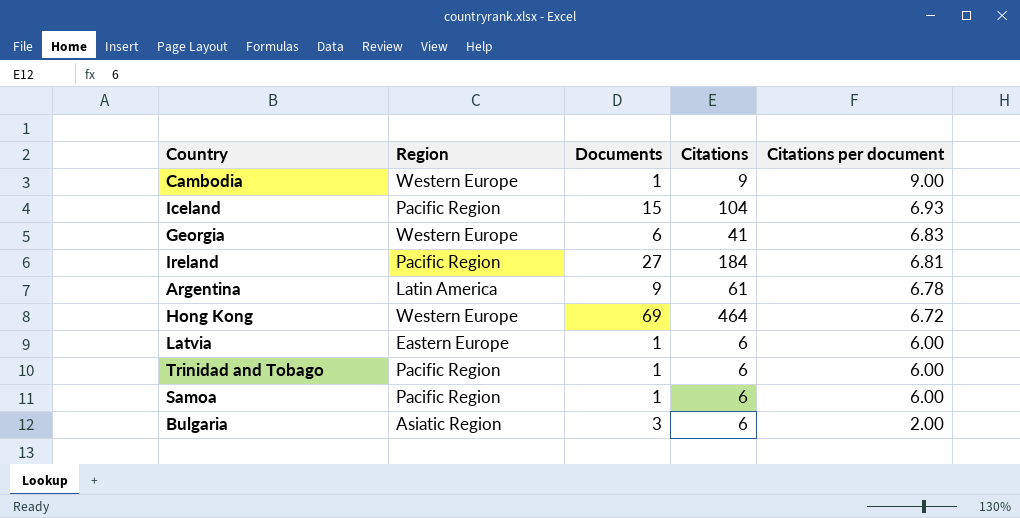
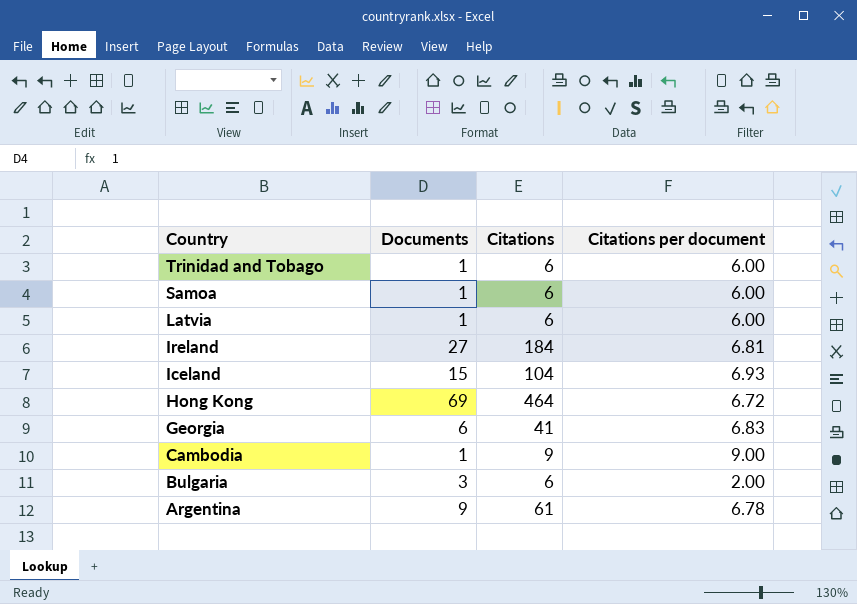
row order: Citations per document descending -> Country descending
column Region | position: 2 -> none

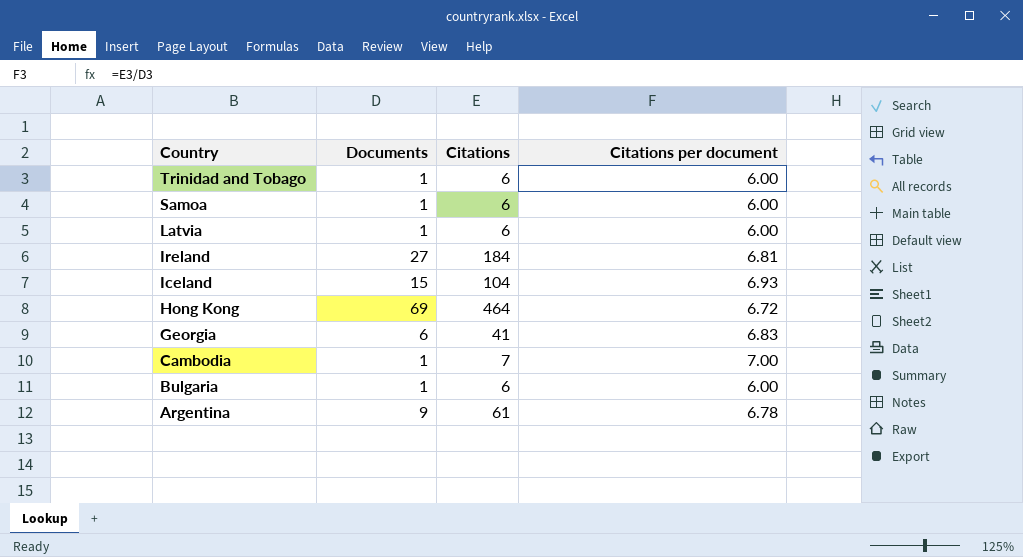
Cambodia | Citations: 9 -> 7
Cambodia | Citations per document: 9.00 -> 7.00
Bulgaria | Documents: 3 -> 1
Bulgaria | Citations per document: 2.00 -> 6.00

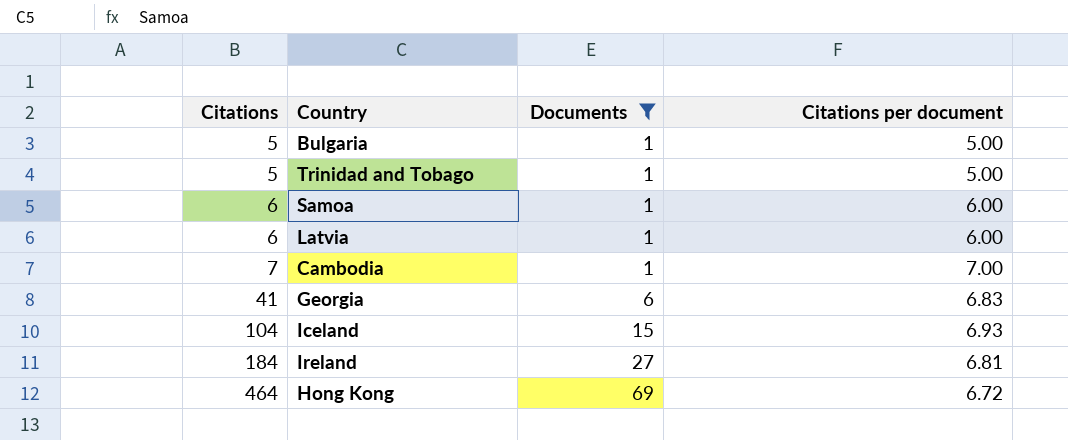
filter: none -> Documents != 9
row order: Country descending -> Citations ascending
column Citations | position: 3 -> 1
Bulgaria | Citations: 6 -> 5
Bulgaria | Citations per document: 6.00 -> 5.00
Trinidad and Tobago | Citations: 6 -> 5
Trinidad and Tobago | Citations per document: 6.00 -> 5.00

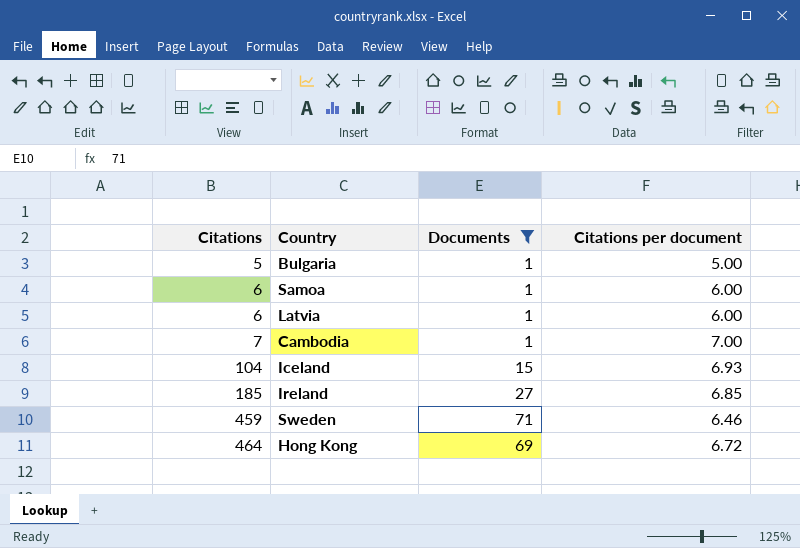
row Trinidad and Tobago: 5 | 1 | 5.00 -> none
row Georgia: 41 | 6 | 6.83 -> none
Ireland | Citations: 184 -> 185
Ireland | Citations per document: 6.81 -> 6.85
row Sweden: none -> 459 | 71 | 6.46

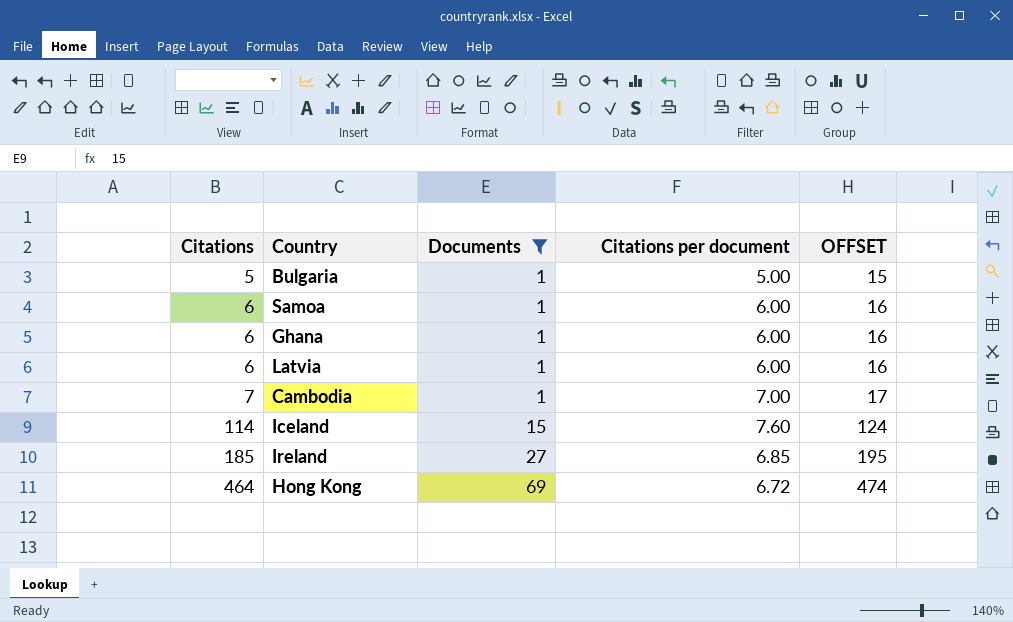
column OFFSET | formula: none -> [Citations] + 10
row Sweden: 459 | 71 | 6.46 -> none
row Ghana: none -> 6 | 1 | 6.00 | 16
Iceland | Citations: 104 -> 114
Iceland | Citations per document: 6.93 -> 7.60

